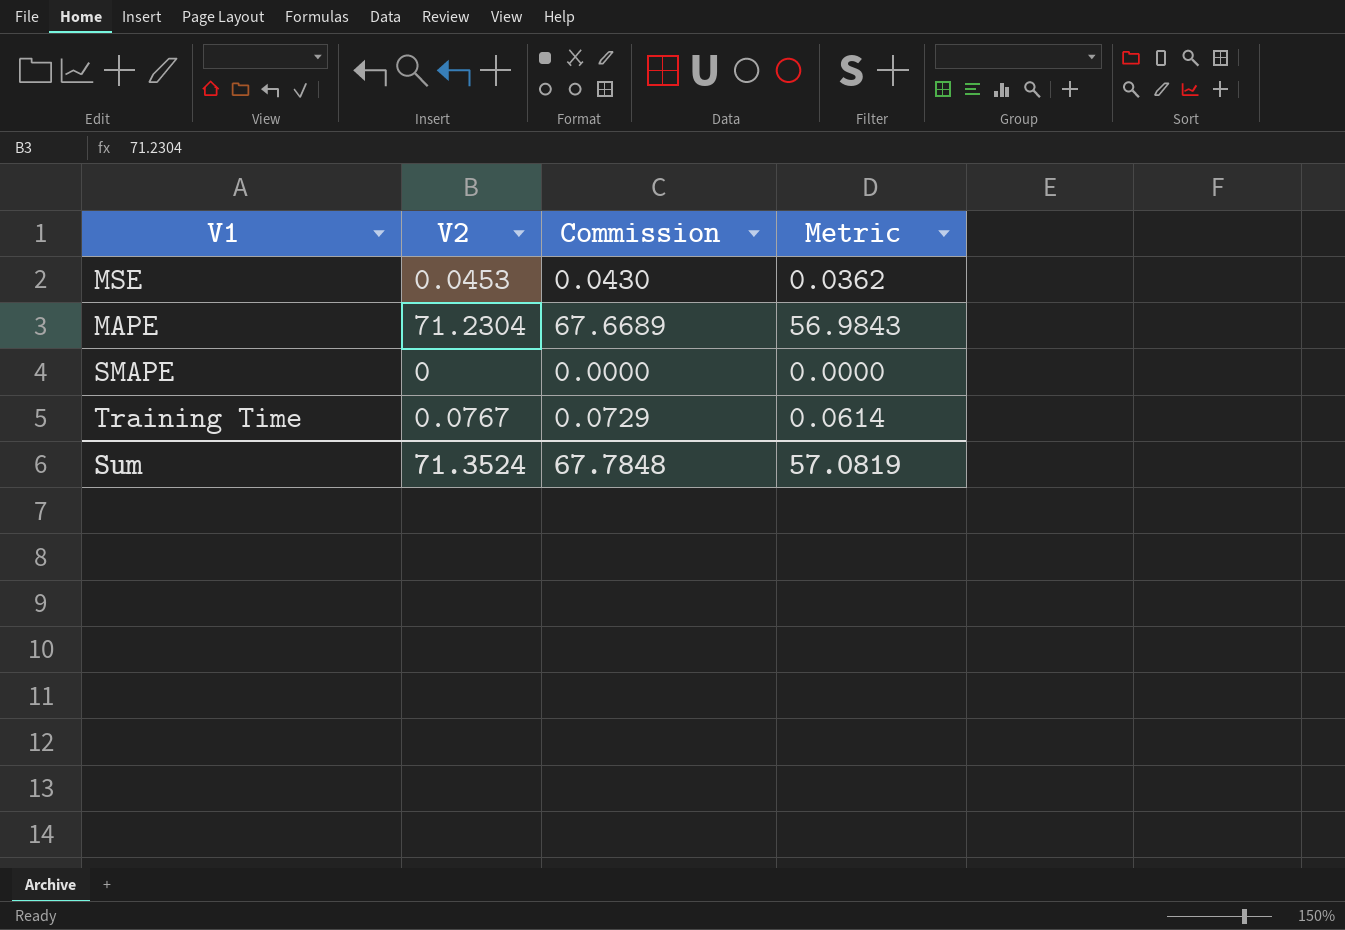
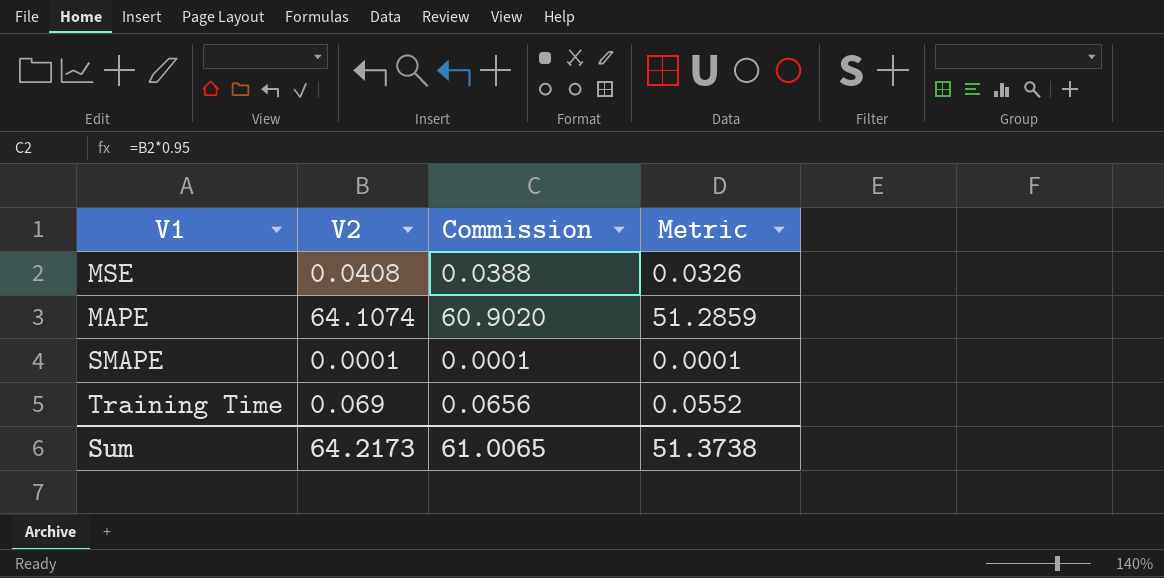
MSE | V2: 0.0453 -> 0.0408
MSE | Commission: 0.0430 -> 0.0388
MSE | Metric: 0.0362 -> 0.0326
MAPE | V2: 71.2304 -> 64.1074
MAPE | Commission: 67.6689 -> 60.9020
MAPE | Metric: 56.9843 -> 51.2859
SMAPE | V2: 0 -> 0.0001
SMAPE | Commission: 0.0000 -> 0.0001
SMAPE | Metric: 0.0000 -> 0.0001
Training Time | V2: 0.0767 -> 0.069
Training Time | Commission: 0.0729 -> 0.0656
Training Time | Metric: 0.0614 -> 0.0552
Sum | V2: 71.3524 -> 64.2173
Sum | Commission: 67.7848 -> 61.0065
Sum | Metric: 57.0819 -> 51.3738

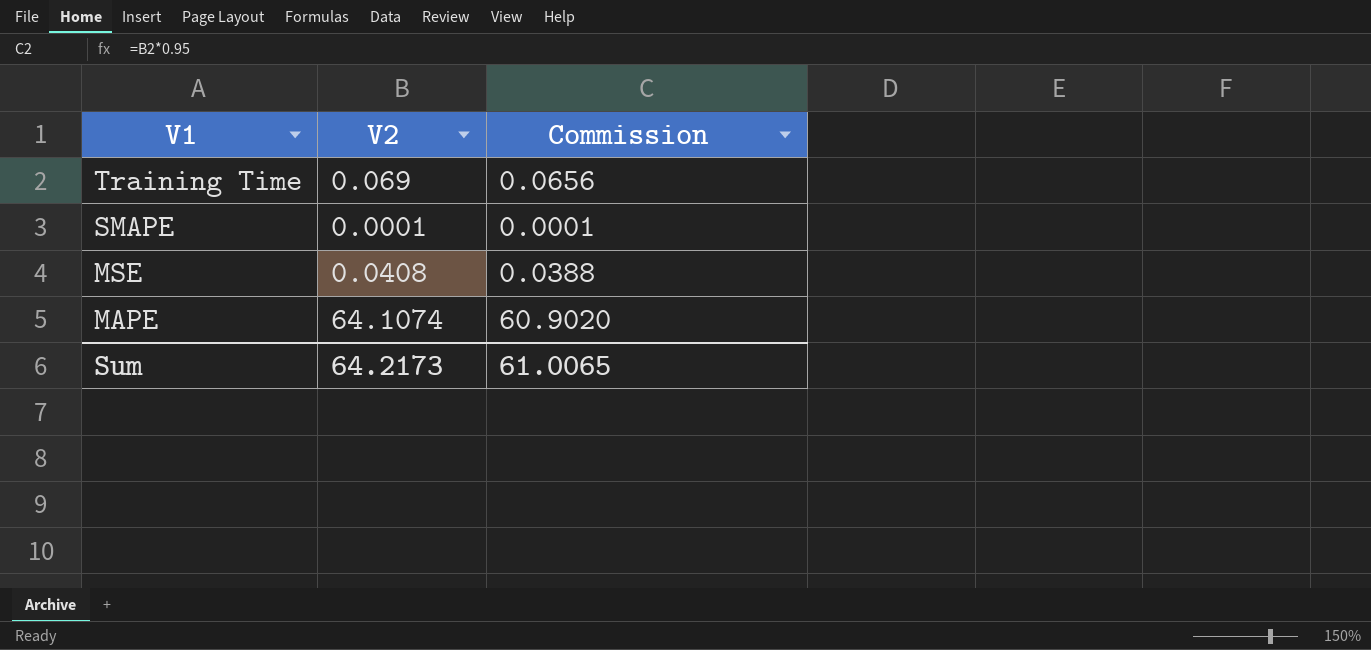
row order: none -> V1 descending
column Metric | formula: [V2] * 0.8 -> none

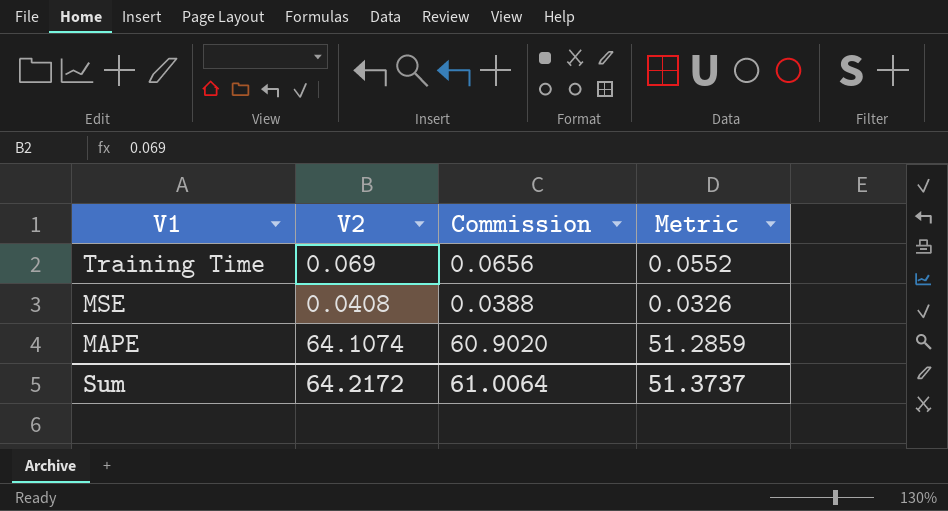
column Metric | formula: none -> [V2] * 0.8
row SMAPE: 0.0001 | 0.0001 -> none
Sum | V2: 64.2173 -> 64.2172
Sum | Commission: 61.0065 -> 61.0064

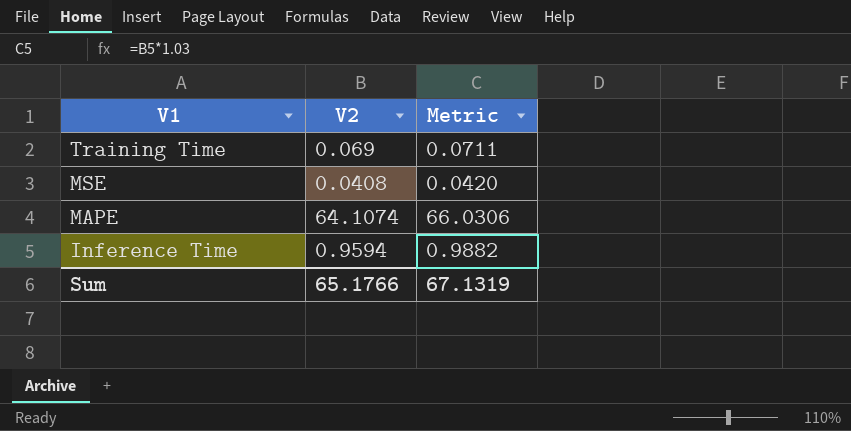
column Commission | formula: [V2] * 0.95 -> none
column Metric | formula: [V2] * 0.8 -> [V2] * 1.03
row Inference Time: none -> 0.9594 | 0.9882
Sum | V2: 64.2172 -> 65.1766
Sum | Metric: 51.3737 -> 67.1319

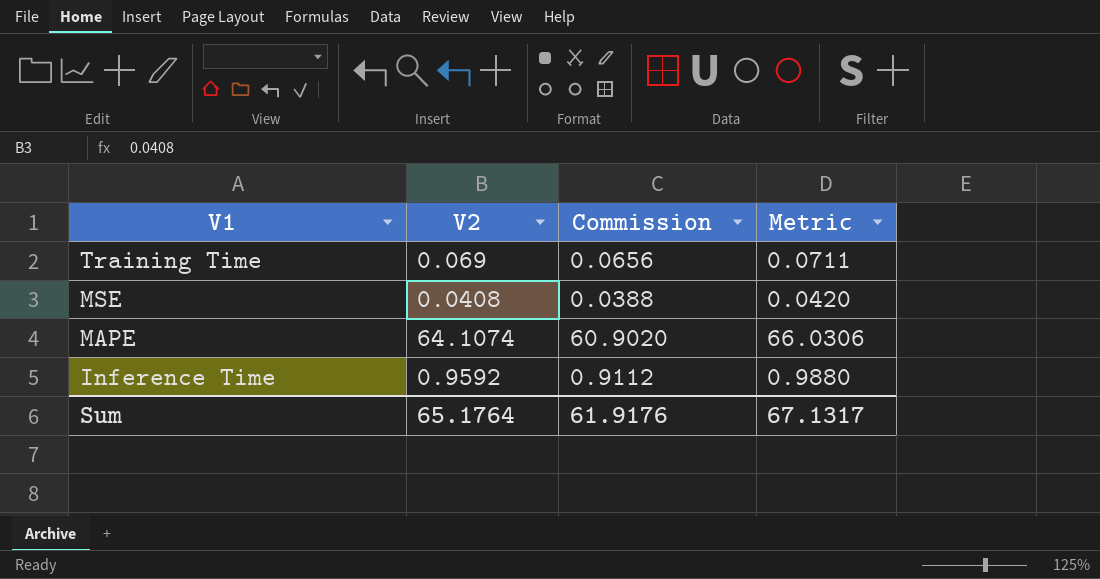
column Commission | formula: none -> [V2] * 0.95
Inference Time | V2: 0.9594 -> 0.9592
Inference Time | Metric: 0.9882 -> 0.9880
Sum | V2: 65.1766 -> 65.1764
Sum | Metric: 67.1319 -> 67.1317

